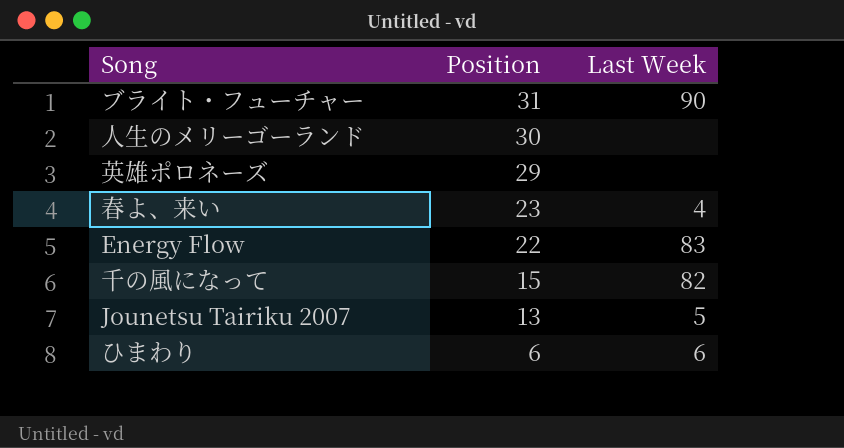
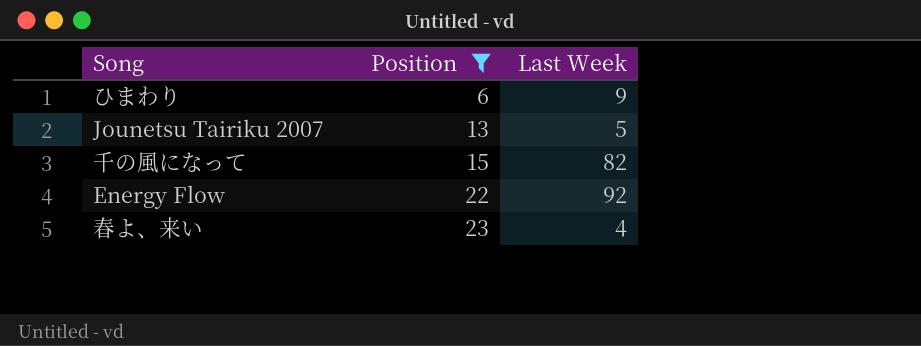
filter: none -> Position <= 23
row order: Position descending -> Position ascending
ひまわり | Last Week: 6 -> 9
Energy Flow | Last Week: 83 -> 92

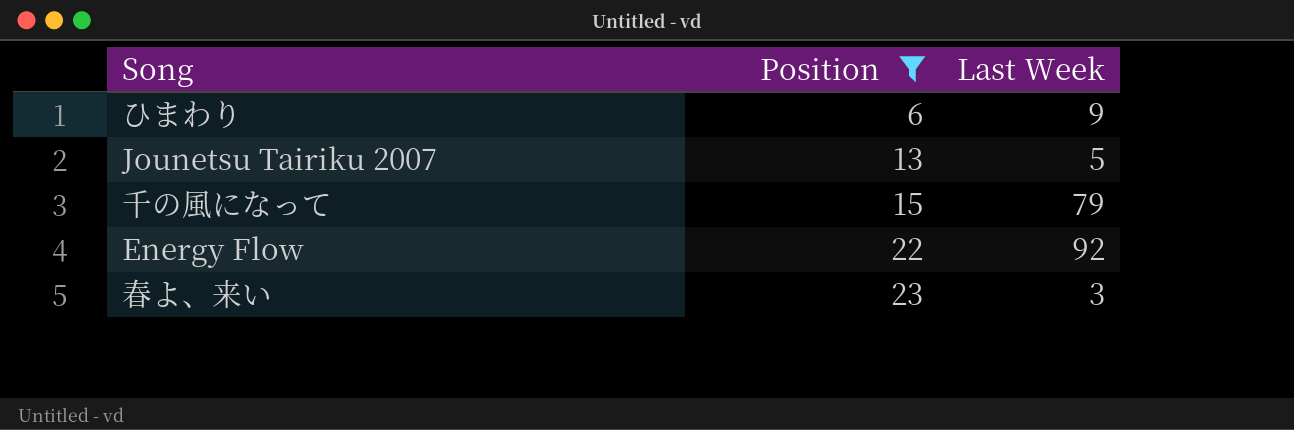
千の風になって | Last Week: 82 -> 79
春よ、来い | Last Week: 4 -> 3

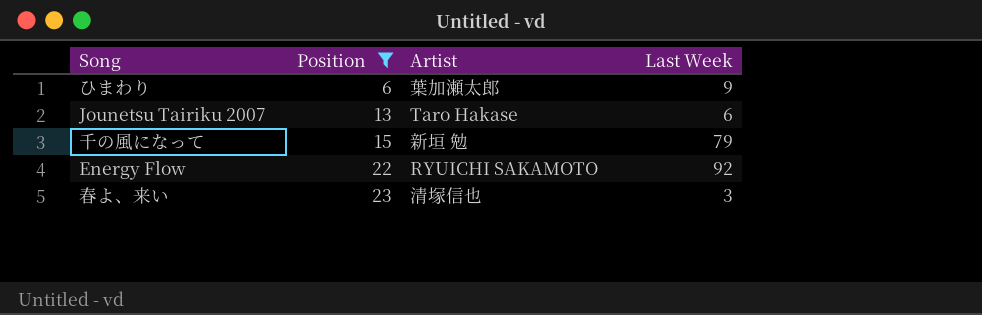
column Artist | position: none -> 3
Jounetsu Tairiku 2007 | Last Week: 5 -> 6

